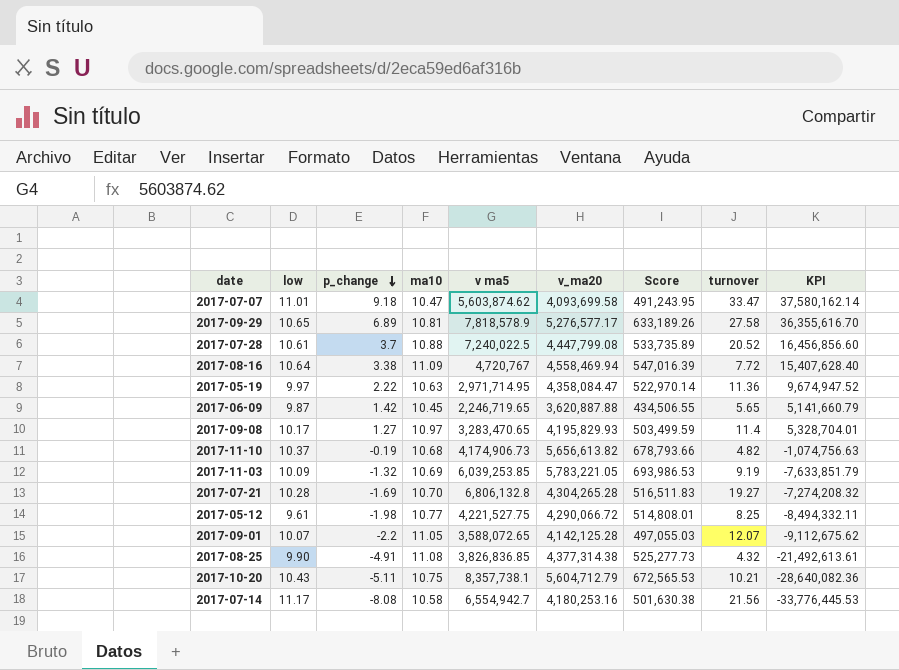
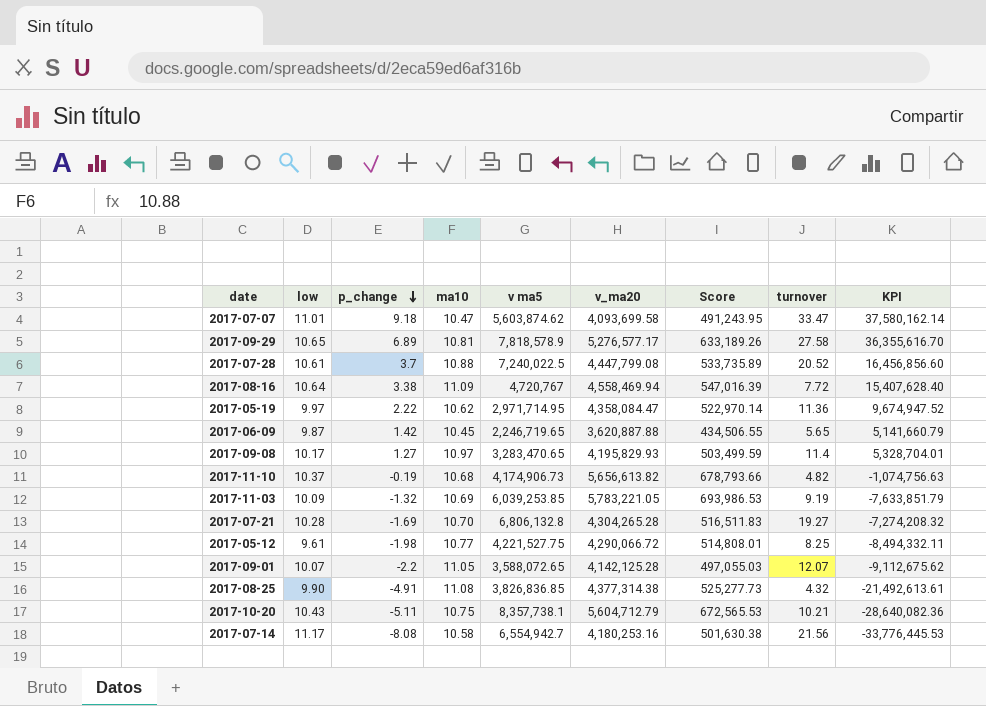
2017-05-19 | ma10: 10.63 -> 10.62

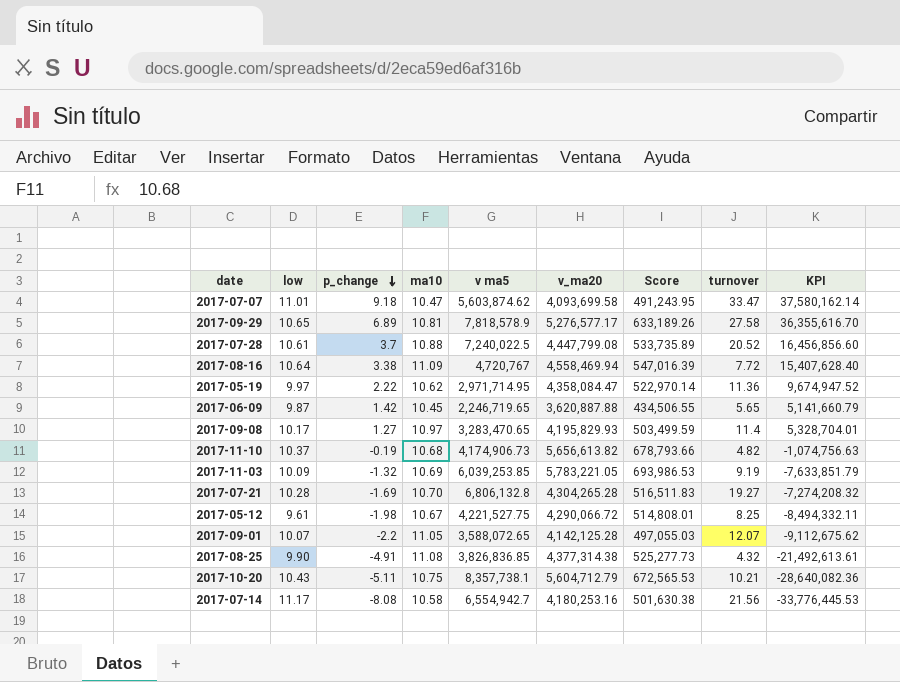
2017-05-12 | ma10: 10.77 -> 10.67

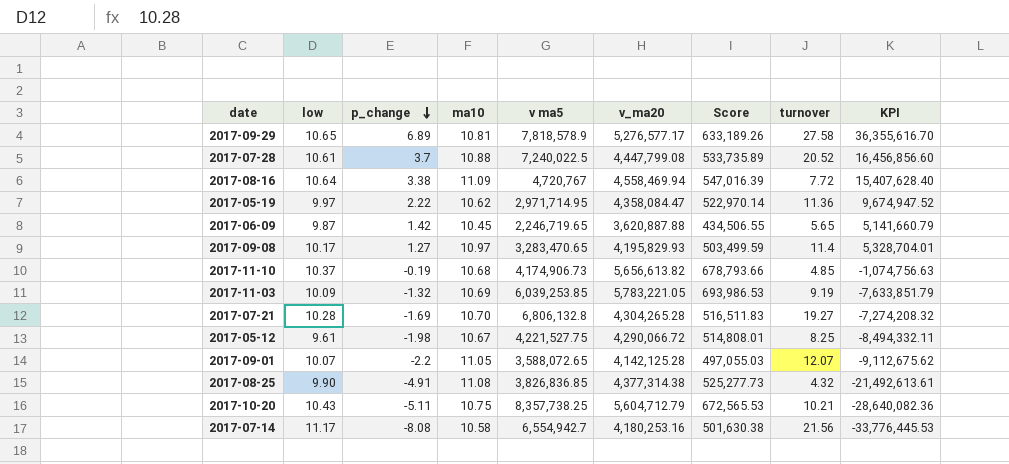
row 2017-07-07: 11.01 | 9.18 | 10.47 | 5,603,874.62 | 4,093,699.58 | 491,243.95 | 33.47 | 37,580,162.14 -> none
2017-11-10 | turnover: 4.82 -> 4.85
2017-10-20 | v ma5: 8,357,738.1 -> 8,357,738.25

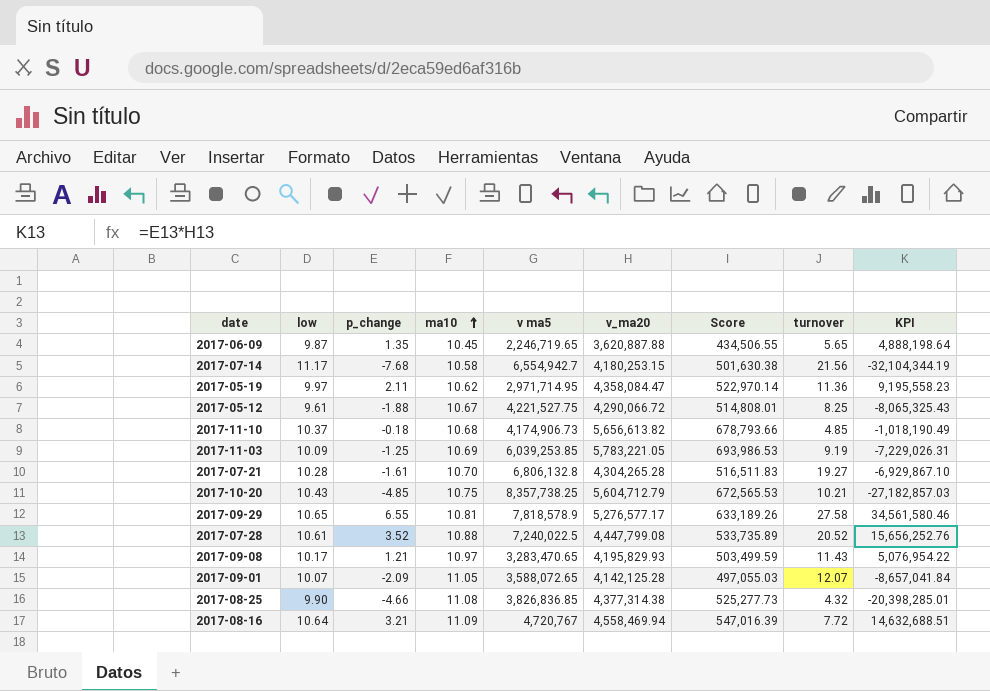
row order: p_change descending -> ma10 ascending
2017-06-09 | p_change: 1.42 -> 1.35
2017-06-09 | KPI: 5,141,660.79 -> 4,888,198.64
2017-07-14 | p_change: -8.08 -> -7.68
2017-07-14 | v_ma20: 4,180,253.16 -> 4,180,253.15
2017-07-14 | KPI: -33,776,445.53 -> -32,104,344.19
2017-05-19 | p_change: 2.22 -> 2.11
2017-05-19 | KPI: 9,674,947.52 -> 9,195,558.23
2017-05-12 | p_change: -1.98 -> -1.88
2017-05-12 | KPI: -8,494,332.11 -> -8,065,325.43
2017-11-10 | p_change: -0.19 -> -0.18
2017-11-10 | KPI: -1,074,756.63 -> -1,018,190.49
2017-11-03 | p_change: -1.32 -> -1.25
2017-11-03 | KPI: -7,633,851.79 -> -7,229,026.31
2017-07-21 | p_change: -1.69 -> -1.61
2017-07-21 | KPI: -7,274,208.32 -> -6,929,867.10
2017-10-20 | p_change: -5.11 -> -4.85
2017-10-20 | KPI: -28,640,082.36 -> -27,182,857.03
2017-09-29 | p_change: 6.89 -> 6.55
2017-09-29 | KPI: 36,355,616.70 -> 34,561,580.46
2017-07-28 | p_change: 3.7 -> 3.52
2017-07-28 | KPI: 16,456,856.60 -> 15,656,252.76
2017-09-08 | p_change: 1.27 -> 1.21
2017-09-08 | turnover: 11.4 -> 11.43
2017-09-08 | KPI: 5,328,704.01 -> 5,076,954.22
2017-09-01 | p_change: -2.2 -> -2.09
2017-09-01 | KPI: -9,112,675.62 -> -8,657,041.84
2017-08-25 | p_change: -4.91 -> -4.66
2017-08-25 | KPI: -21,492,613.61 -> -20,398,285.01
2017-08-16 | p_change: 3.38 -> 3.21
2017-08-16 | KPI: 15,407,628.40 -> 14,632,688.51

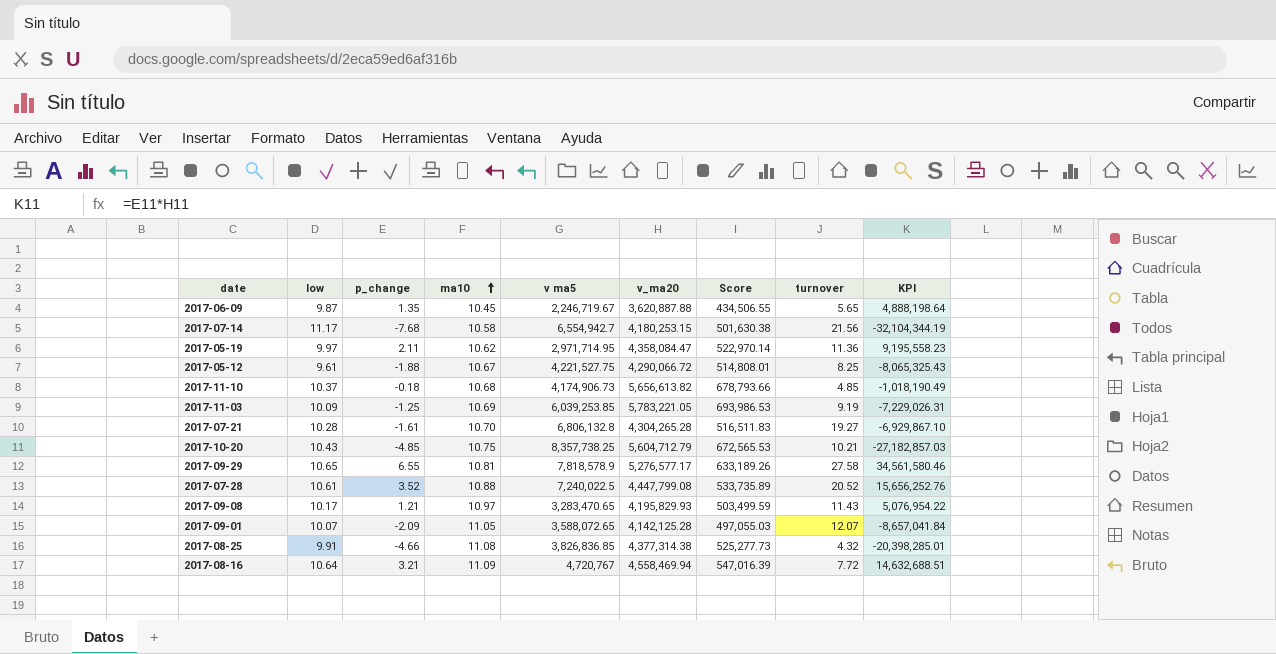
2017-06-09 | v ma5: 2,246,719.65 -> 2,246,719.67
2017-08-25 | low: 9.90 -> 9.91

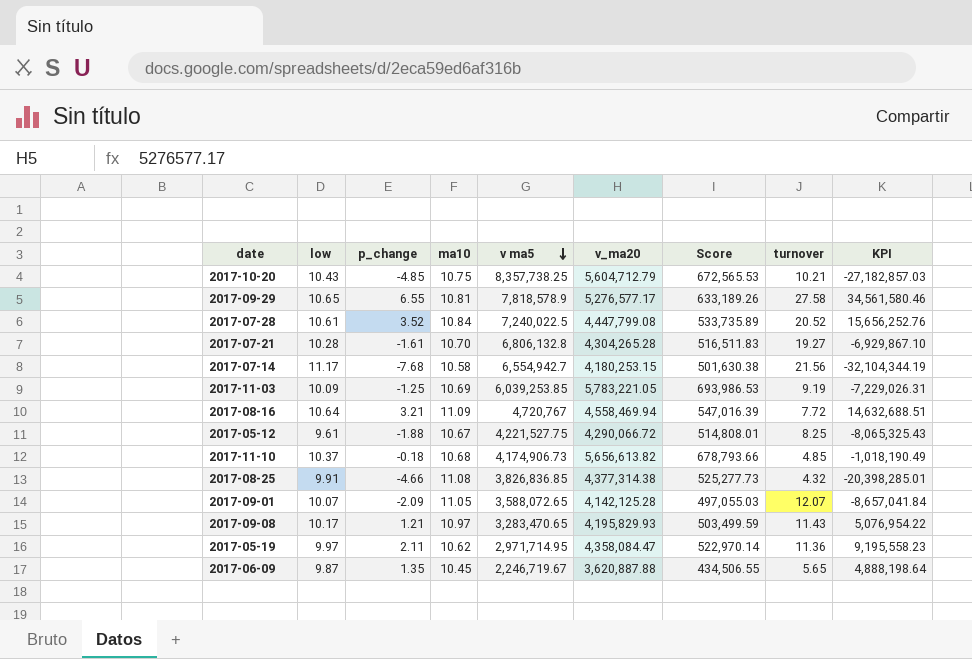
row order: ma10 ascending -> v ma5 descending
2017-07-28 | ma10: 10.88 -> 10.84

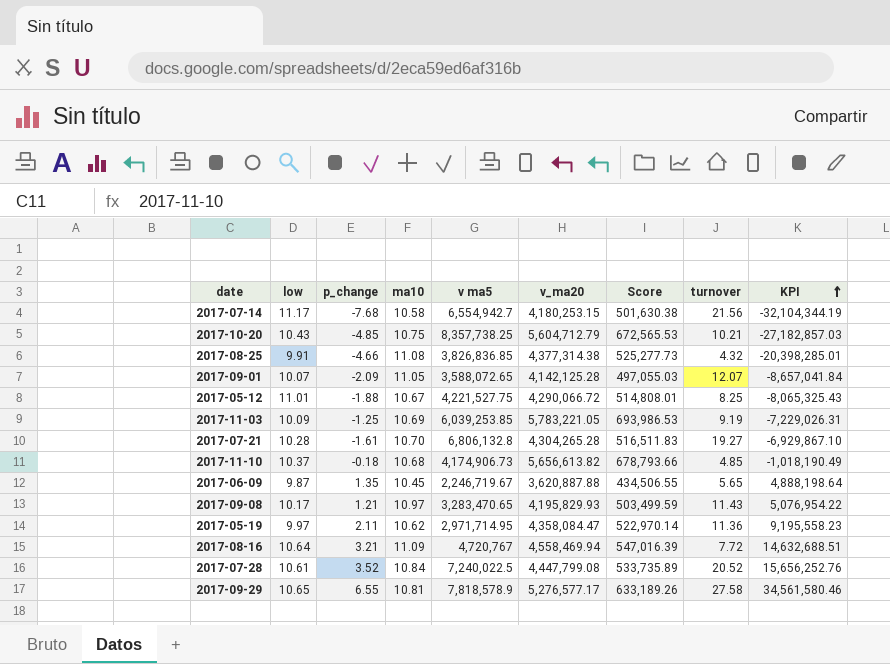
row order: v ma5 descending -> KPI ascending
2017-05-12 | low: 9.61 -> 11.01

